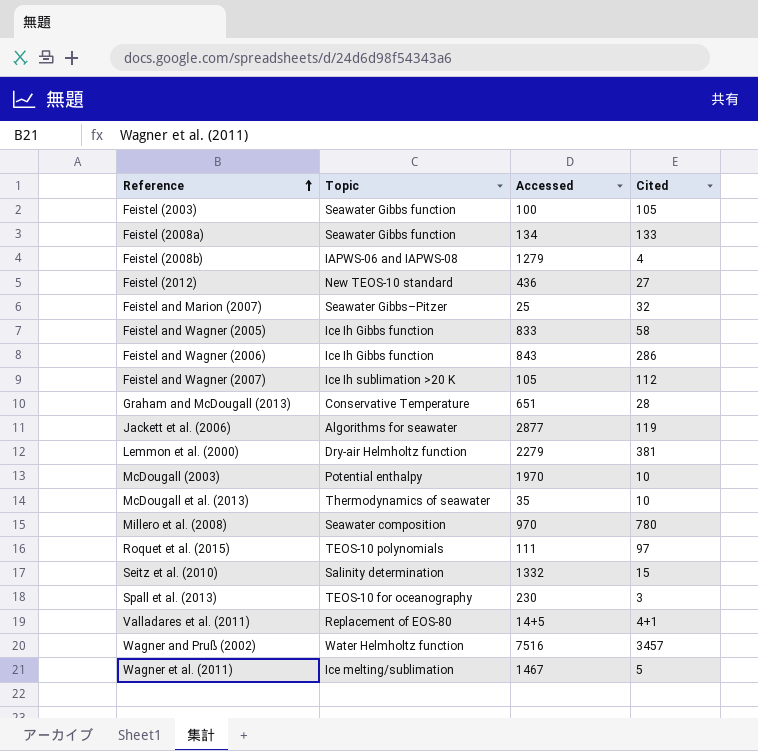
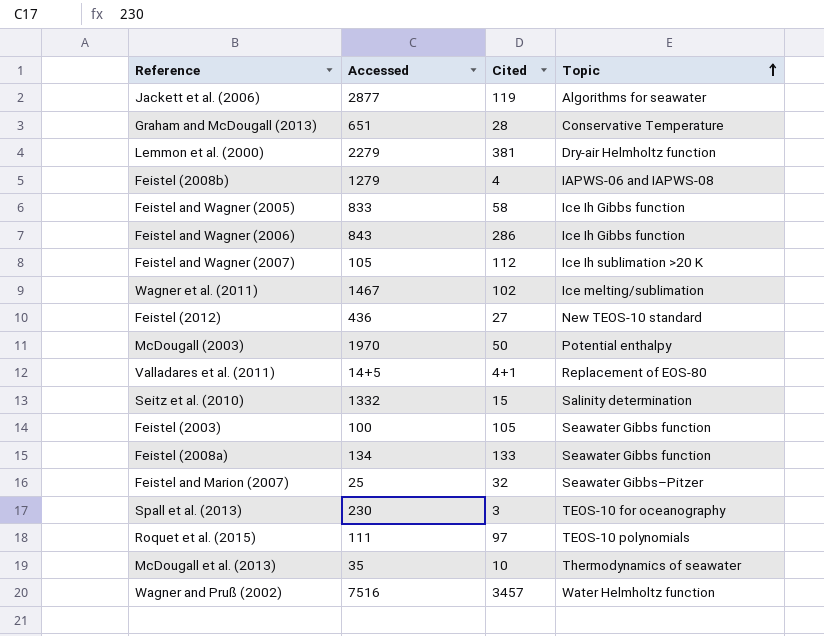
row order: Reference ascending -> Topic ascending
column Topic | position: 2 -> 4
row Millero et al. (2008): Seawater composition | 970 | 780 -> none
Wagner et al. (2011) | Cited: 5 -> 102
McDougall (2003) | Cited: 10 -> 50

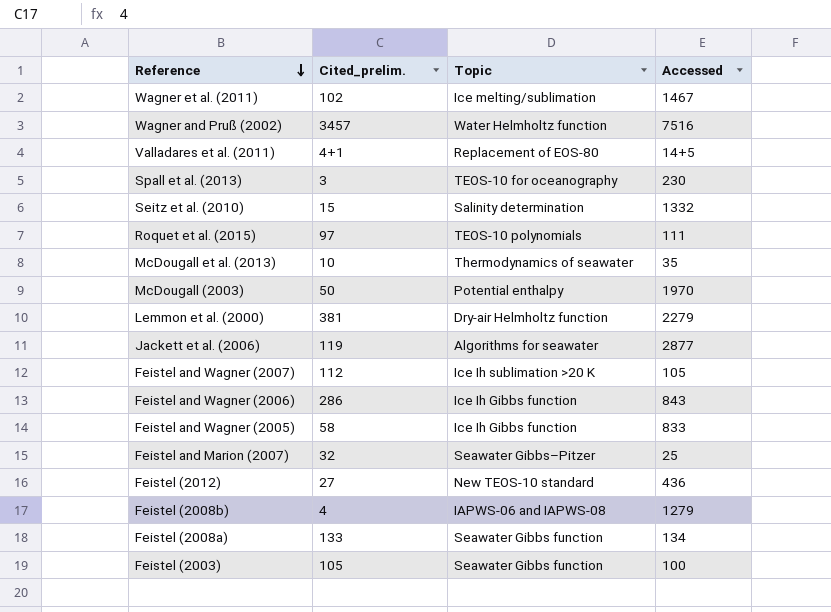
row order: Topic ascending -> Reference descending
column name: Cited -> Cited_prelim.
column Accessed | position: 2 -> 4
row Graham and McDougall (2013): 651 | 28 | Conservative Temperature -> none

